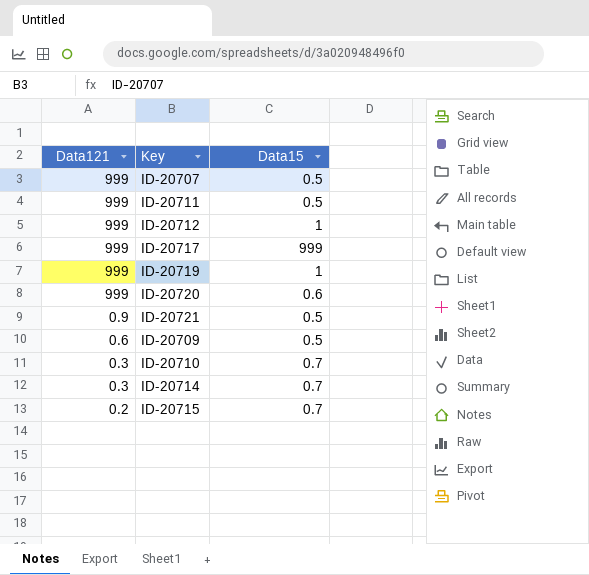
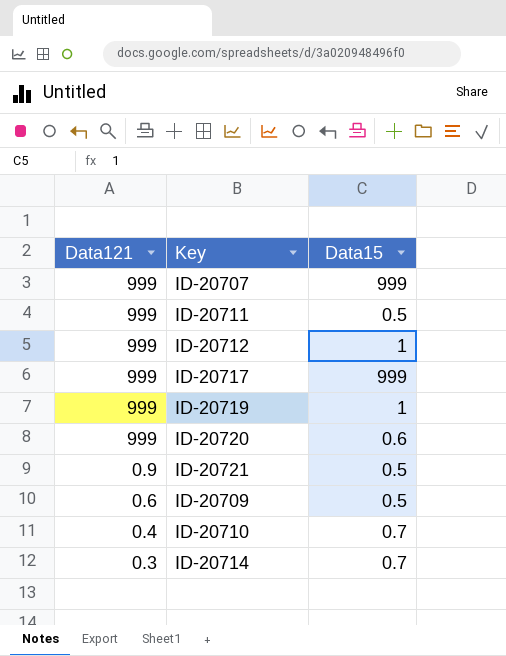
row ID-20715: 0.2 | 0.7 -> none
ID-20707 | Data15: 0.5 -> 999
ID-20710 | Data121: 0.3 -> 0.4

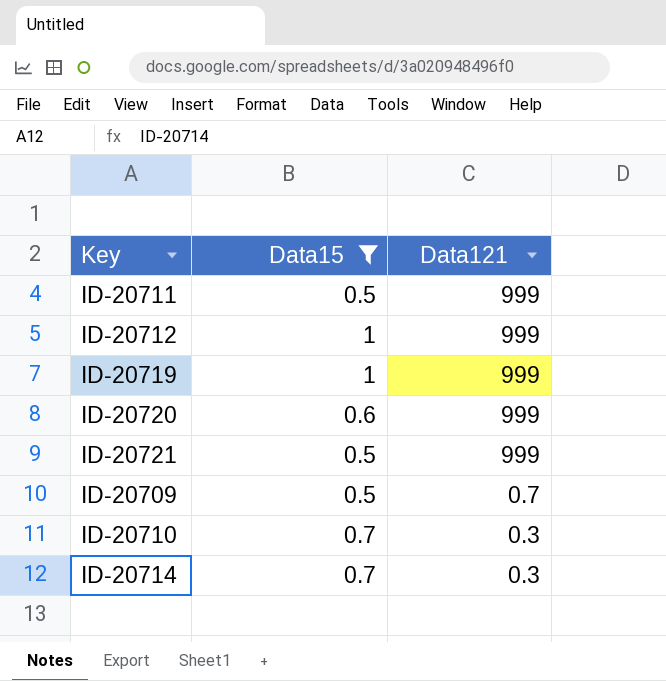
filter: none -> Data15 != 999
column Data121 | position: 1 -> 3
ID-20721 | Data121: 0.9 -> 999
ID-20709 | Data121: 0.6 -> 0.7
ID-20710 | Data121: 0.4 -> 0.3

